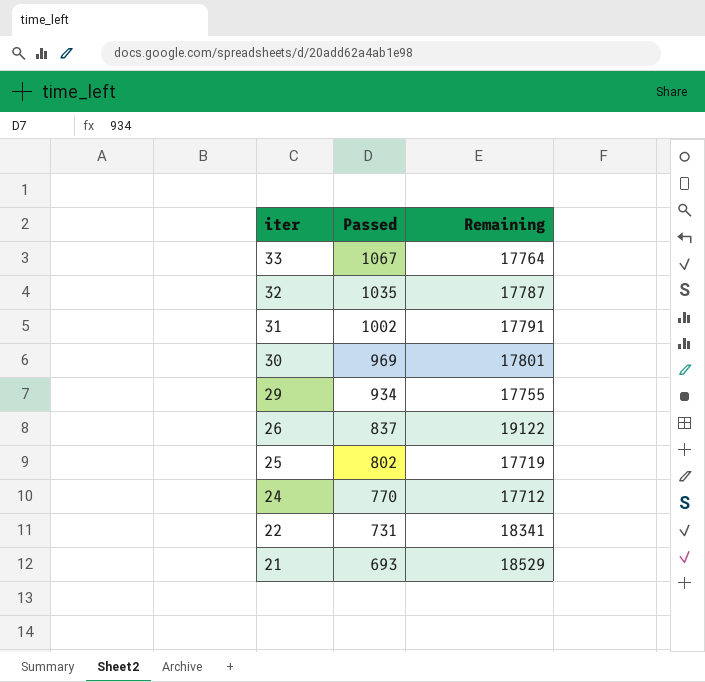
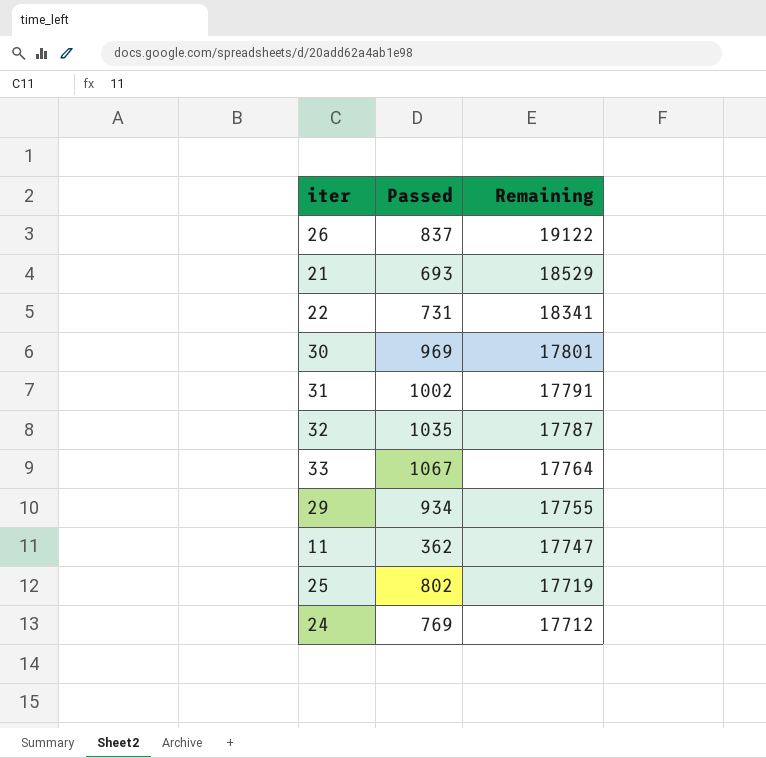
row order: iter descending -> Remaining descending
row 11: none -> 362 | 17747
24 | Passed: 770 -> 769

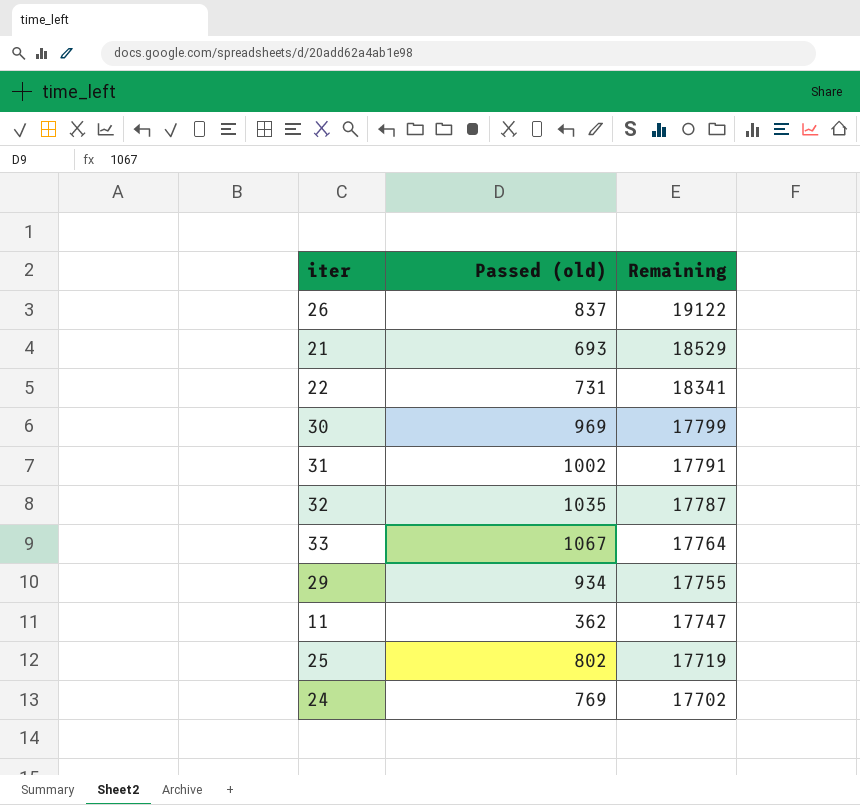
column name: Passed -> Passed (old)
30 | Remaining: 17801 -> 17799
24 | Remaining: 17712 -> 17702

